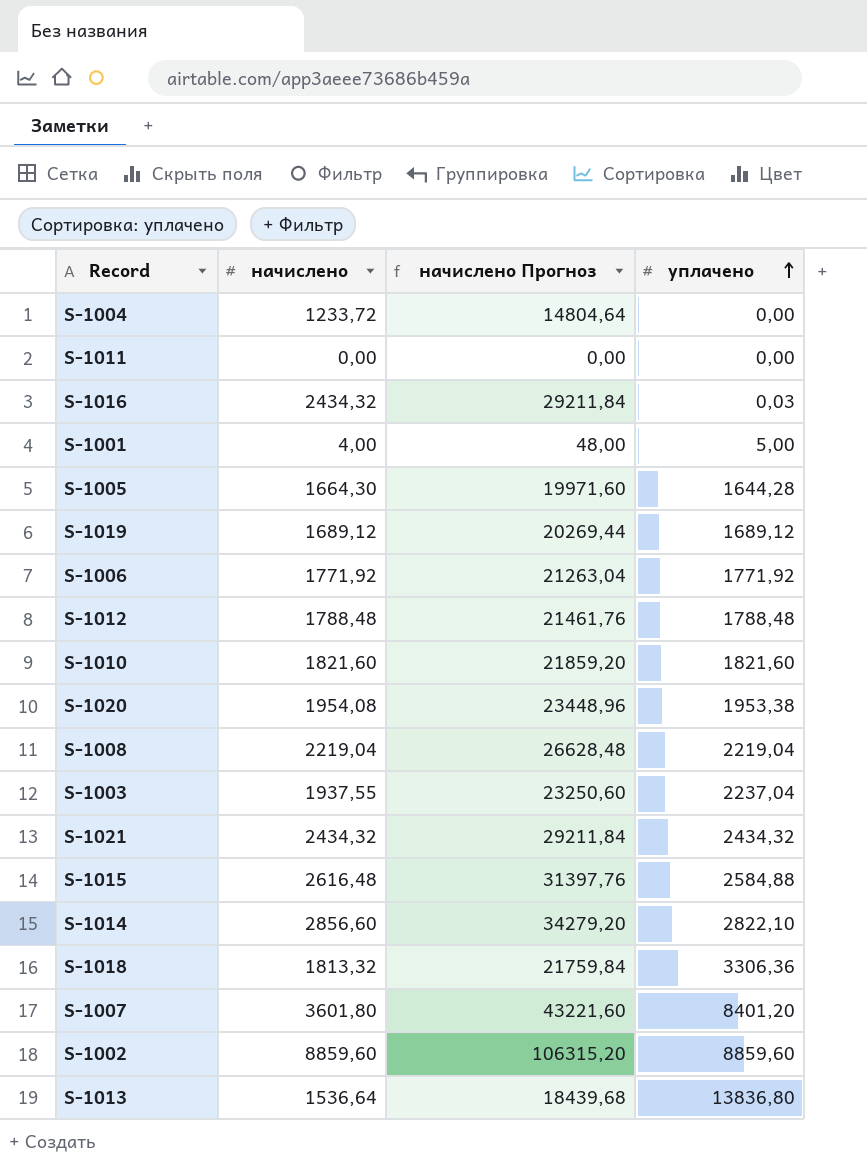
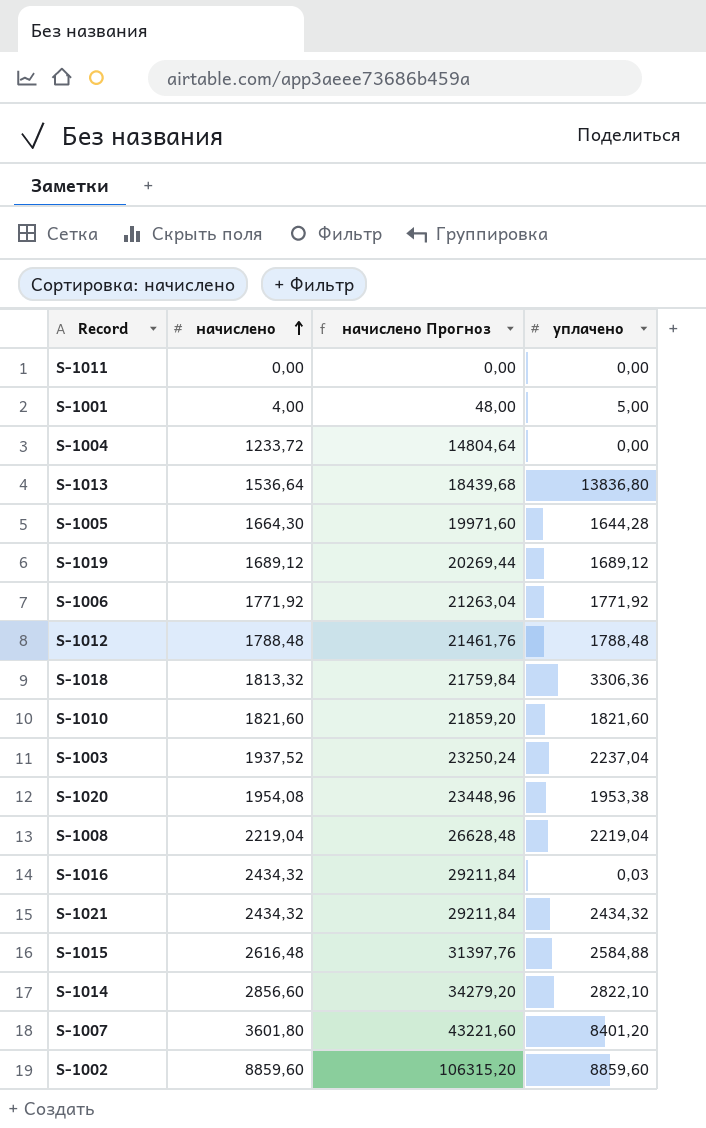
row order: уплачено ascending -> начислено ascending
S-1003 | начислено: 1937,55 -> 1937,52
S-1003 | начислено Прогноз: 23250,60 -> 23250,24

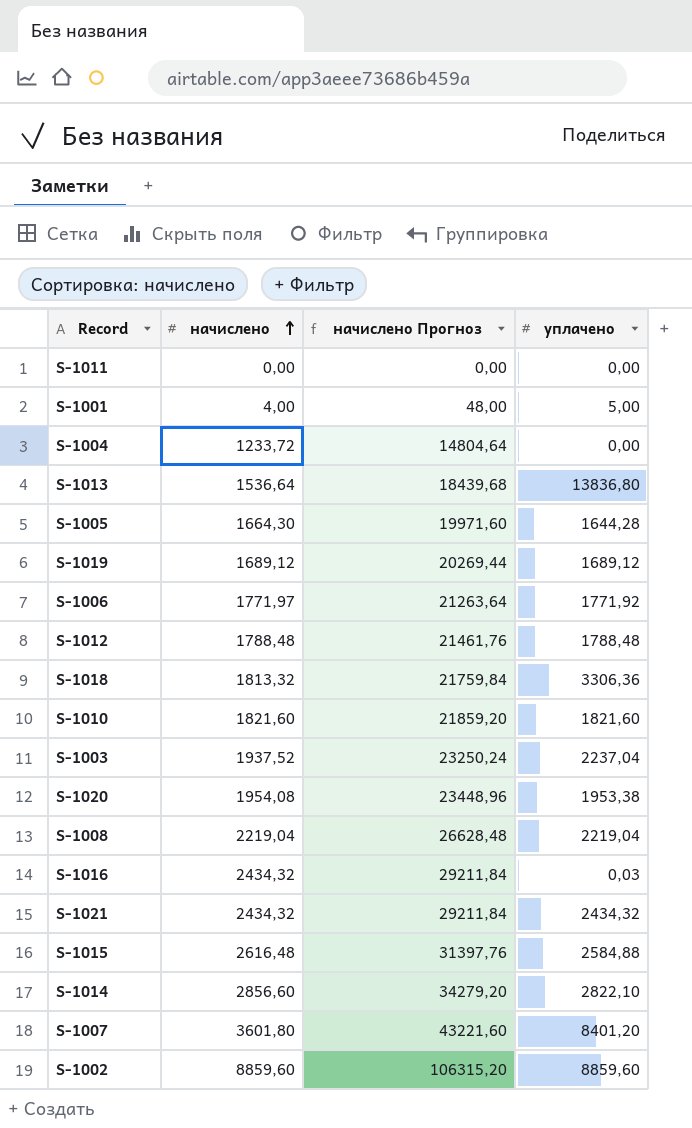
S-1006 | начислено: 1771,92 -> 1771,97
S-1006 | начислено Прогноз: 21263,04 -> 21263,64

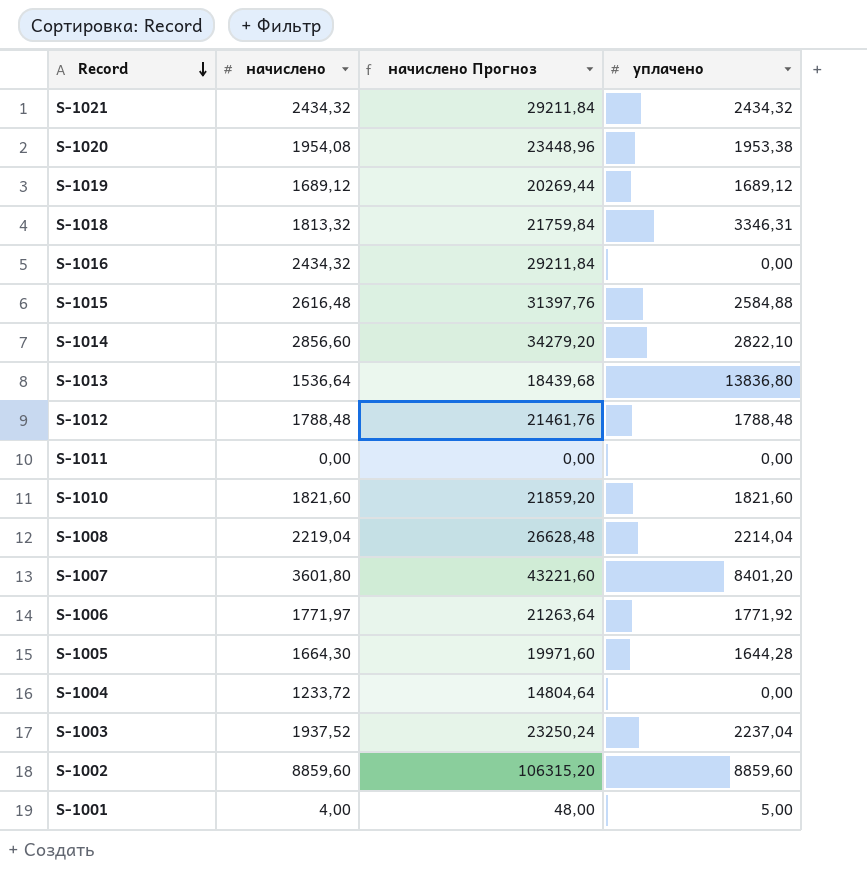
row order: начислено ascending -> Record descending
S-1018 | уплачено: 3306,36 -> 3346,31
S-1016 | уплачено: 0,03 -> 0,00
S-1008 | уплачено: 2219,04 -> 2214,04

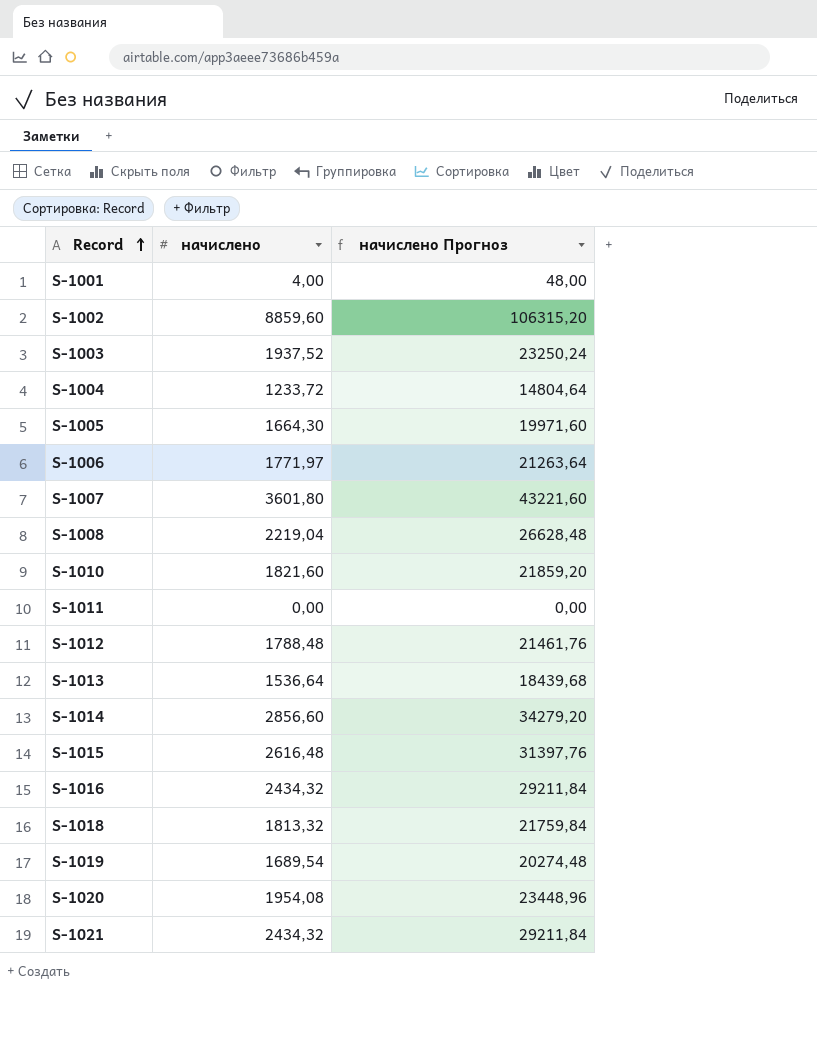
row order: Record descending -> Record ascending
column уплачено | position: 4 -> none
S-1019 | начислено: 1689,12 -> 1689,54
S-1019 | начислено Прогноз: 20269,44 -> 20274,48

